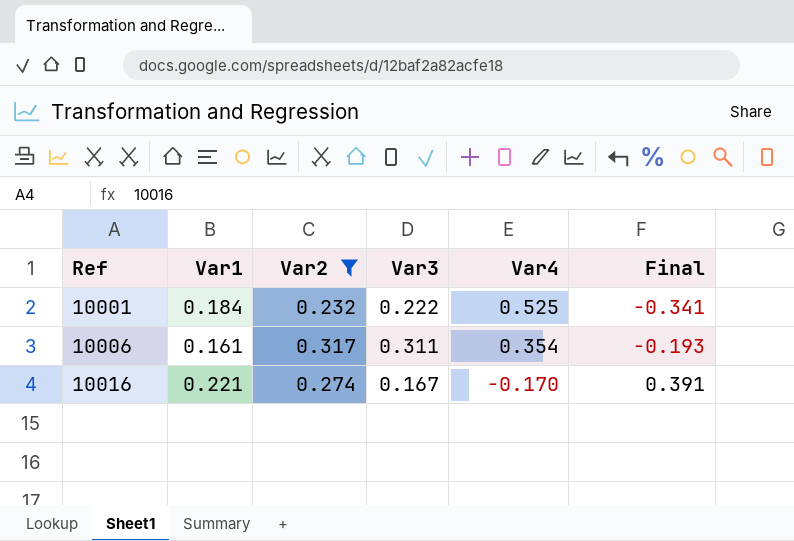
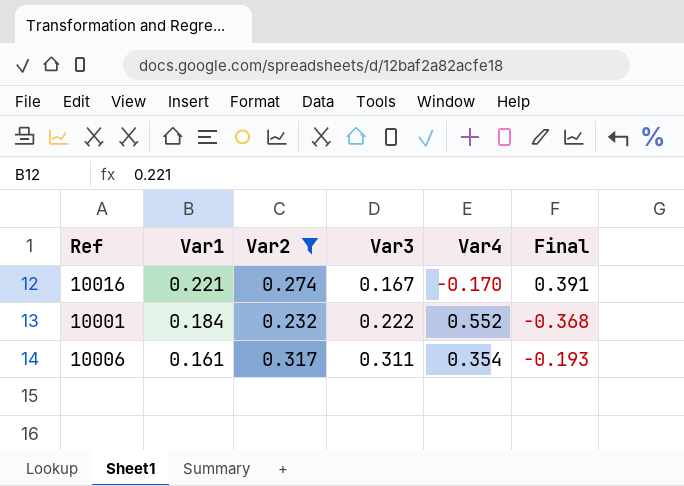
row order: Ref ascending -> Var1 descending
10001 | Var4: 0.525 -> 0.552
10001 | Final: -0.341 -> -0.368

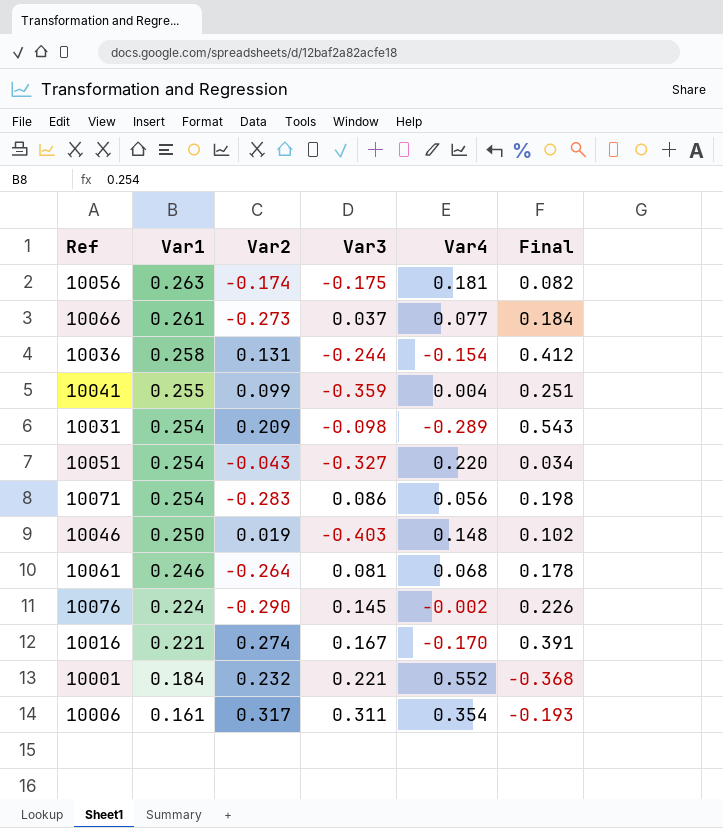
filter: Var2 >= 0.232 -> none
10001 | Var3: 0.222 -> 0.221

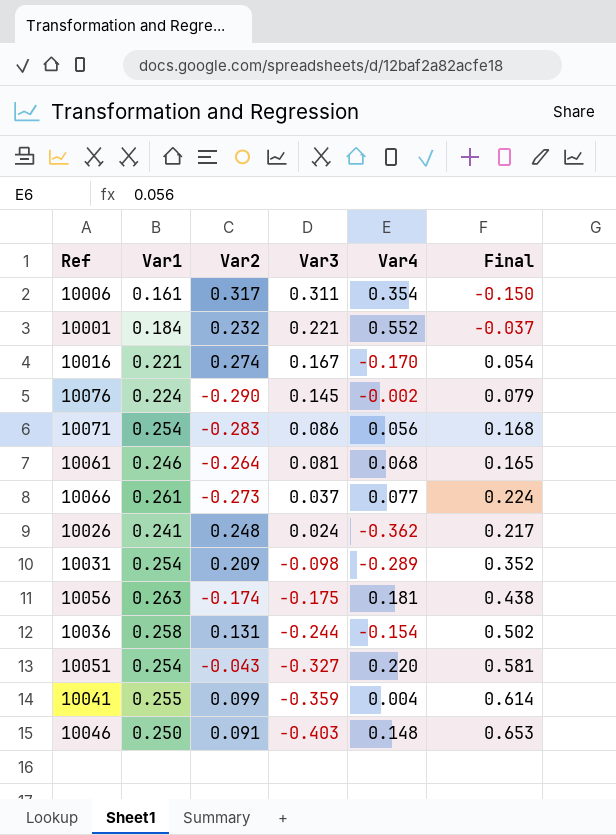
row order: Var1 descending -> Var3 descending
column Final | formula: [Var1] - [Var4] -> [Var1] - [Var3]
row 10026: none -> 0.241 | 0.248 | 0.024 | -0.362 | 0.217
10046 | Var2: 0.019 -> 0.091

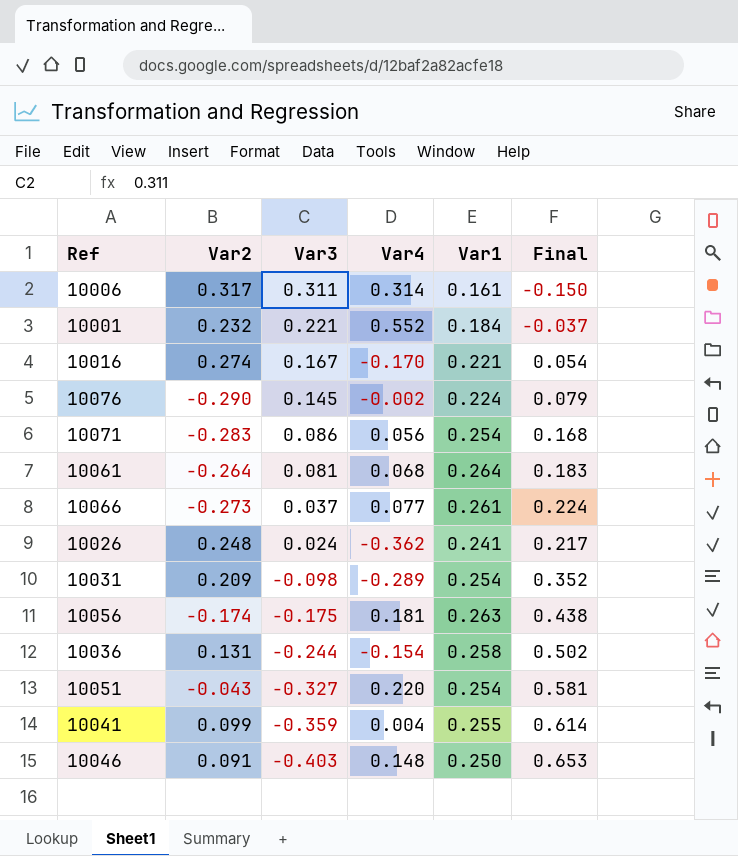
column Var1 | position: 2 -> 5
10006 | Var4: 0.354 -> 0.314
10061 | Var1: 0.246 -> 0.264
10061 | Final: 0.165 -> 0.183

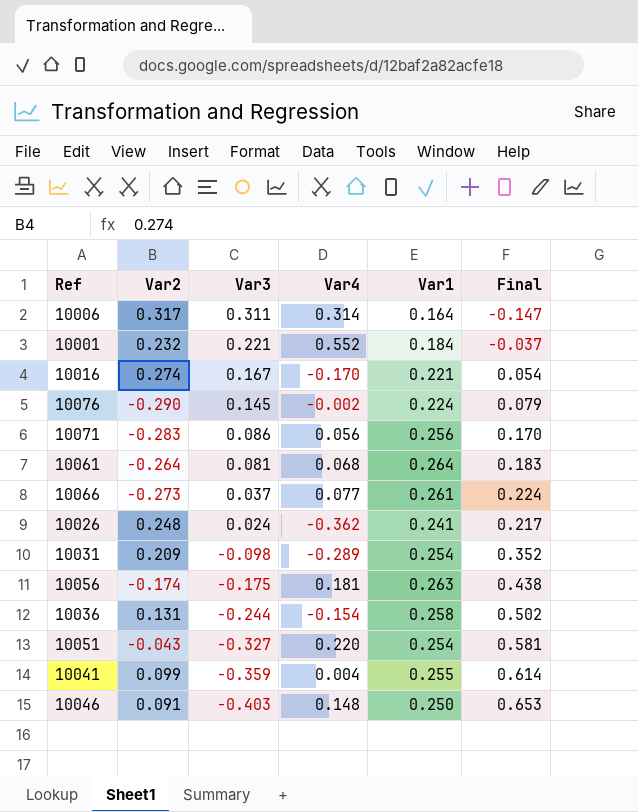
10006 | Var1: 0.161 -> 0.164
10006 | Final: -0.150 -> -0.147
10071 | Var1: 0.254 -> 0.256
10071 | Final: 0.168 -> 0.170

